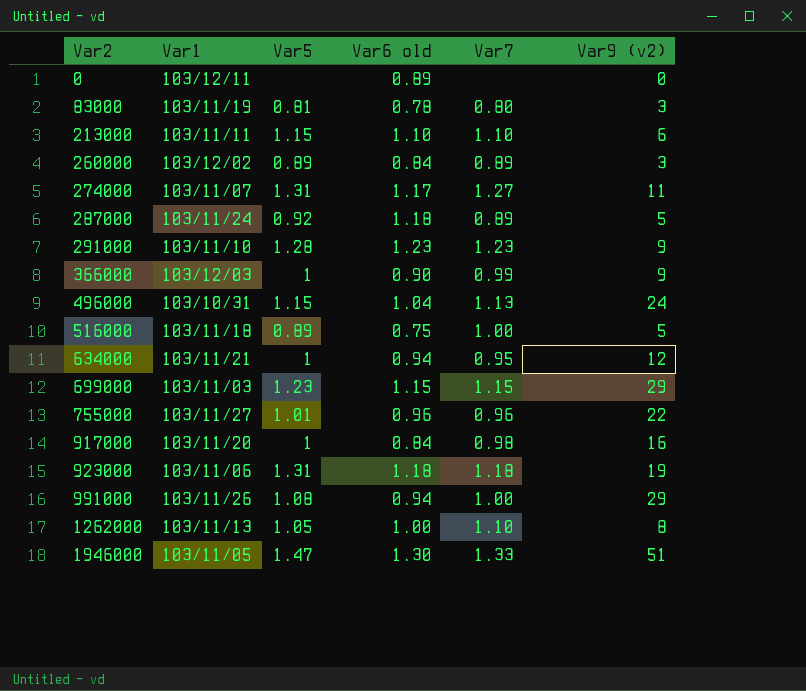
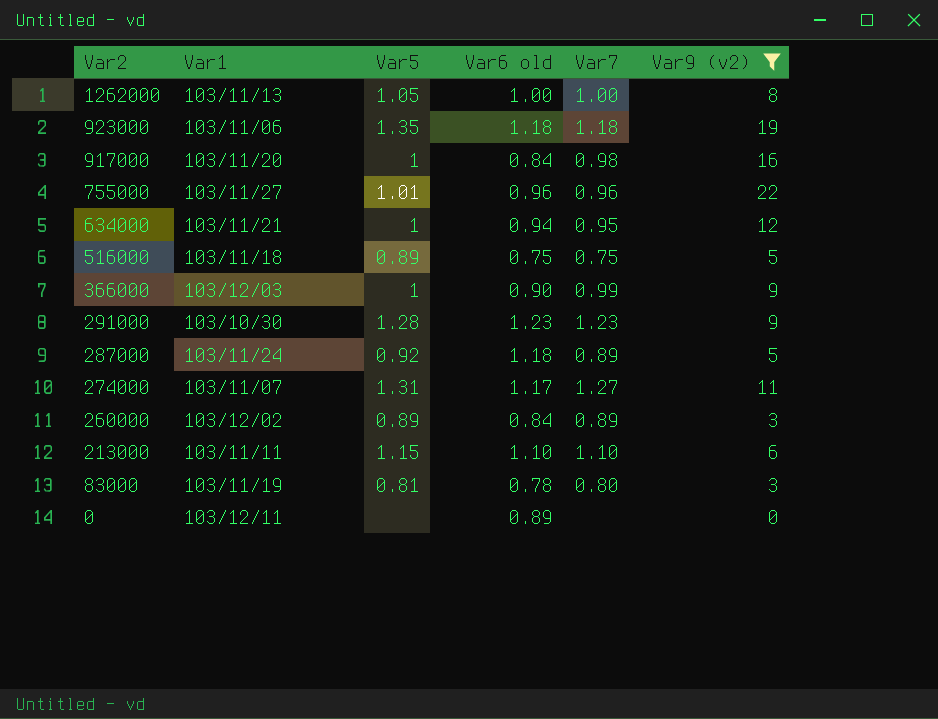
filter: none -> Var9 (v2) <= 22
row order: Var2 ascending -> Var2 descending
1262000 | Var7: 1.10 -> 1.00
923000 | Var5: 1.31 -> 1.35
516000 | Var7: 1.00 -> 0.75
291000 | Var1: 103/11/10 -> 103/10/30

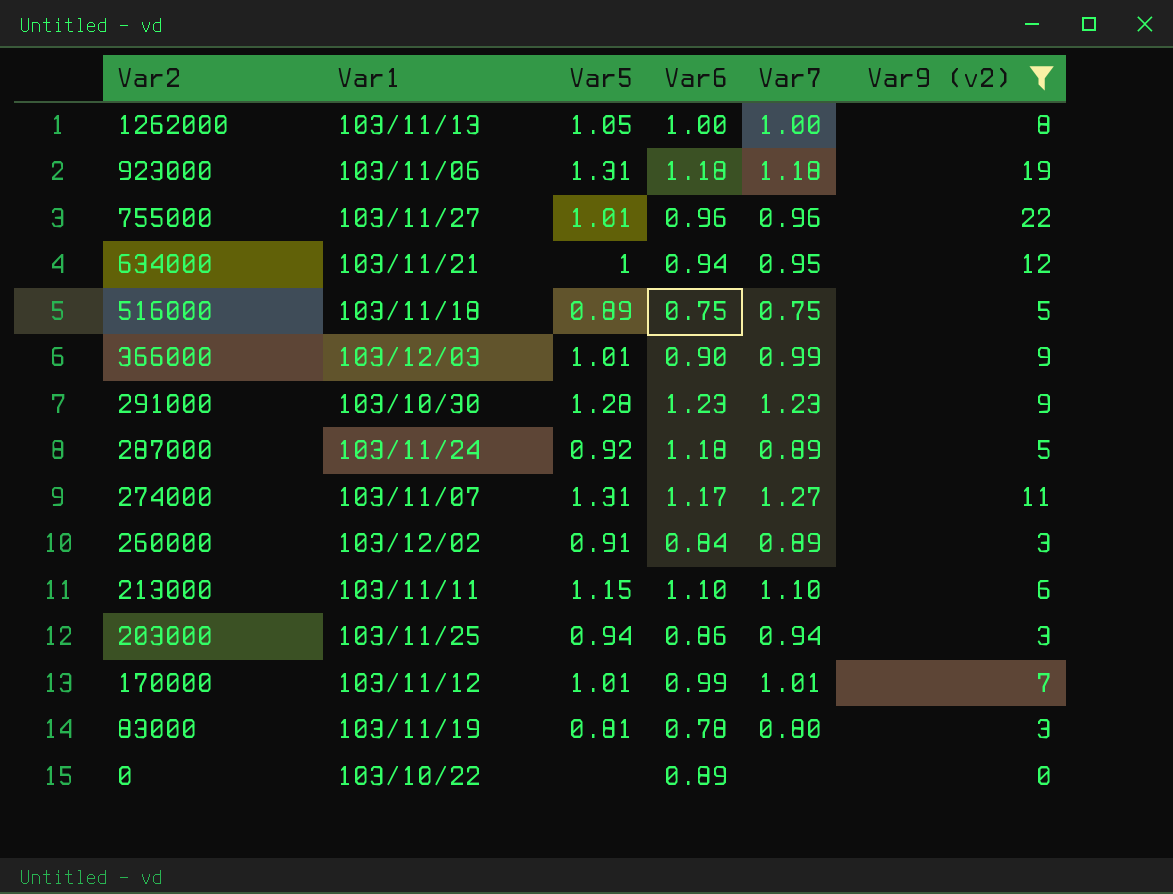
column name: Var6 old -> Var6
row 917000: 103/11/20 | 1 | 0.84 | 0.98 | 16 -> none
923000 | Var5: 1.35 -> 1.31
366000 | Var5: 1 -> 1.01
260000 | Var5: 0.89 -> 0.91
row 203000: none -> 103/11/25 | 0.94 | 0.86 | 0.94 | 3
row 170000: none -> 103/11/12 | 1.01 | 0.99 | 1.01 | 7
0 | Var1: 103/12/11 -> 103/10/22

